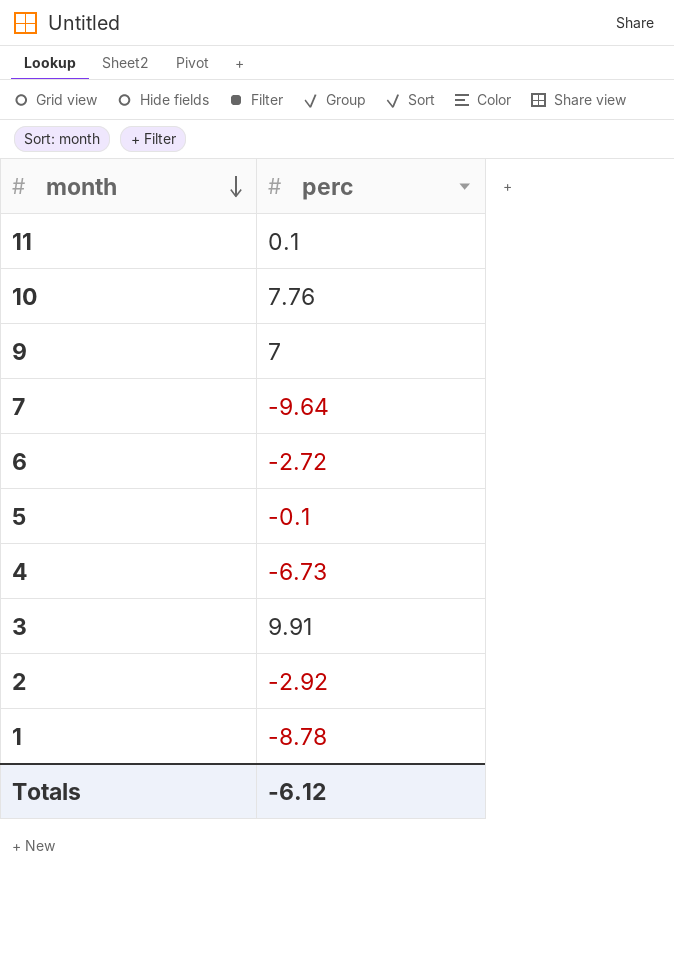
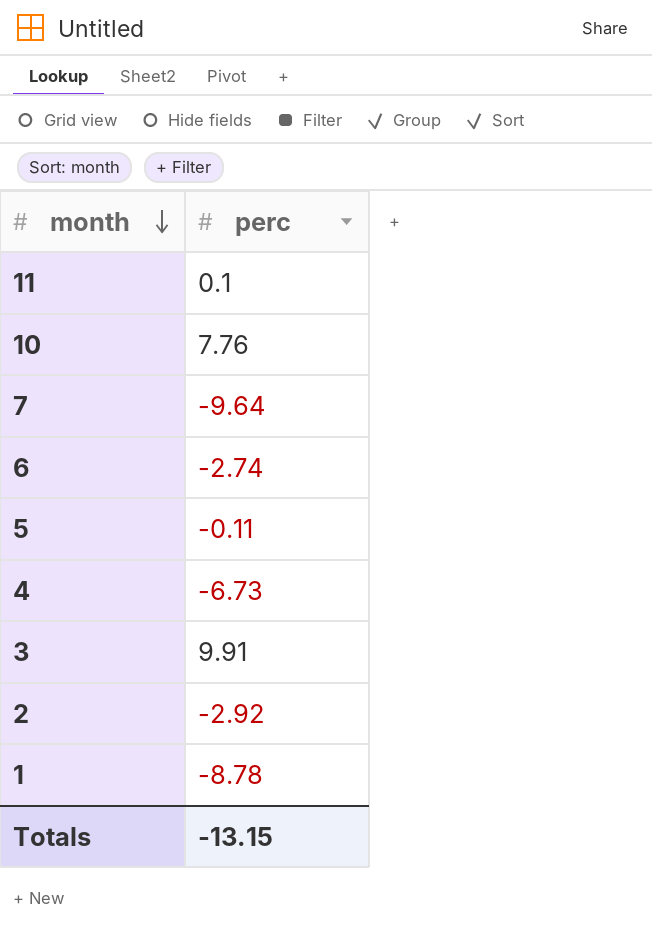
row 9: 7 -> none
6 | perc: -2.72 -> -2.74
5 | perc: -0.1 -> -0.11
Totals | perc: -6.12 -> -13.15

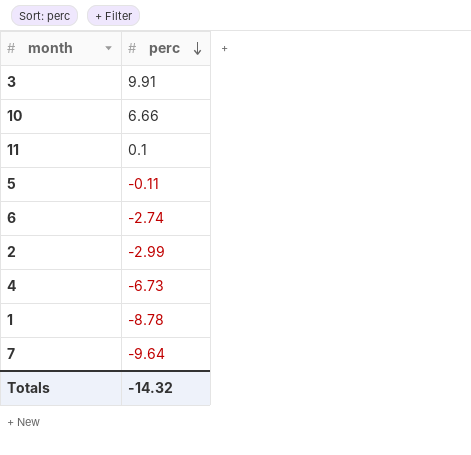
row order: month descending -> perc descending
10 | perc: 7.76 -> 6.66
2 | perc: -2.92 -> -2.99
Totals | perc: -13.15 -> -14.32

